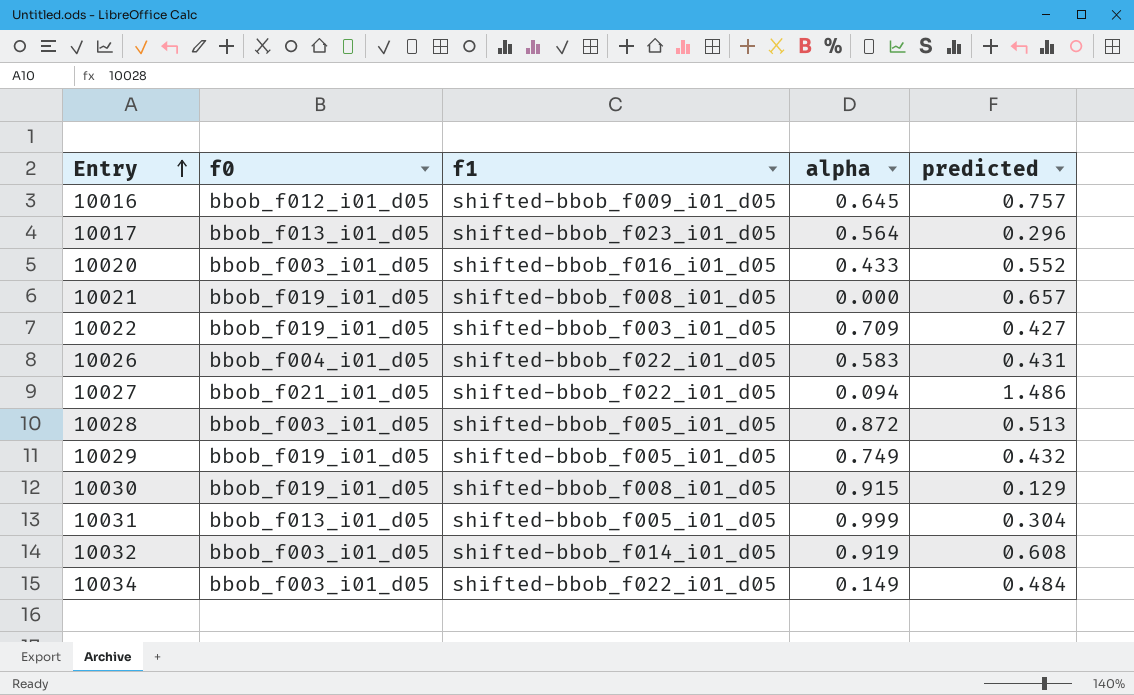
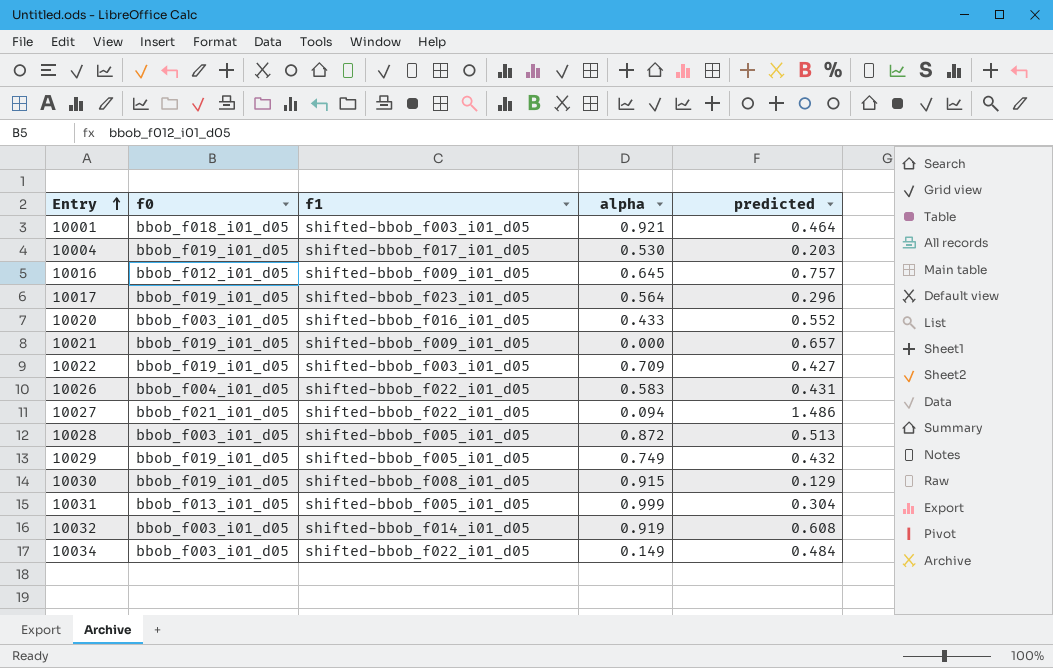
row 10001: none -> bbob_f018_i01_d05 | shifted-bbob_f003_i01_d05 | 0.921 | 0.464
row 10004: none -> bbob_f019_i01_d05 | shifted-bbob_f017_i01_d05 | 0.530 | 0.203
10017 | f0: bbob_f013_i01_d05 -> bbob_f019_i01_d05
10021 | f1: shifted-bbob_f008_i01_d05 -> shifted-bbob_f009_i01_d05

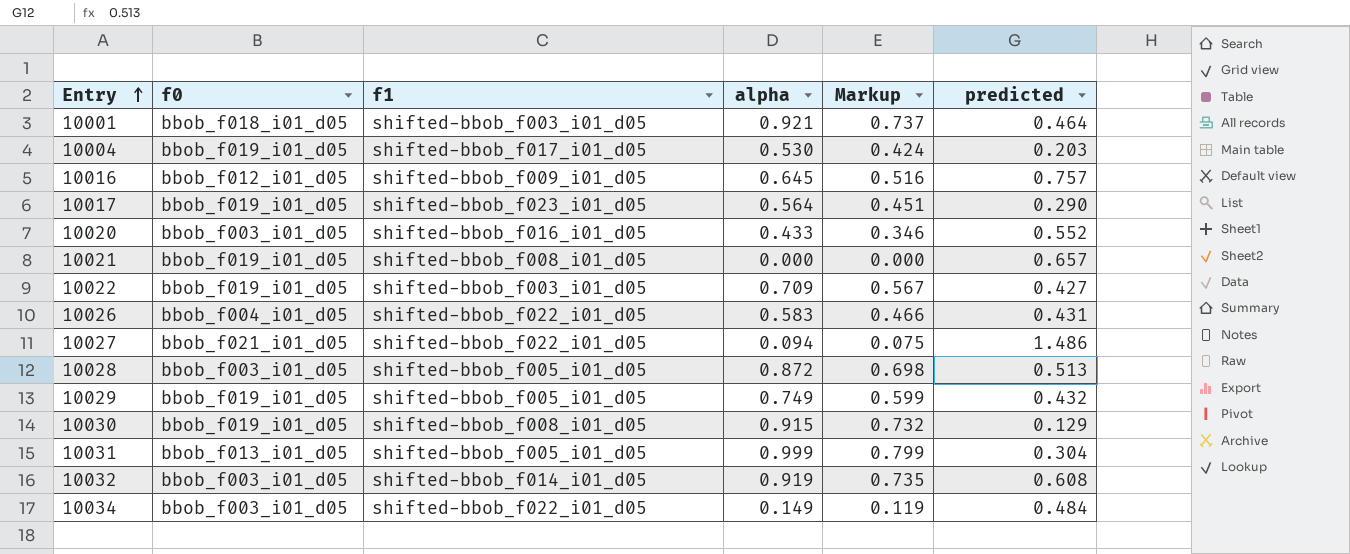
column Markup | formula: none -> [alpha] * 0.8
10017 | predicted: 0.296 -> 0.290
10021 | f1: shifted-bbob_f009_i01_d05 -> shifted-bbob_f008_i01_d05

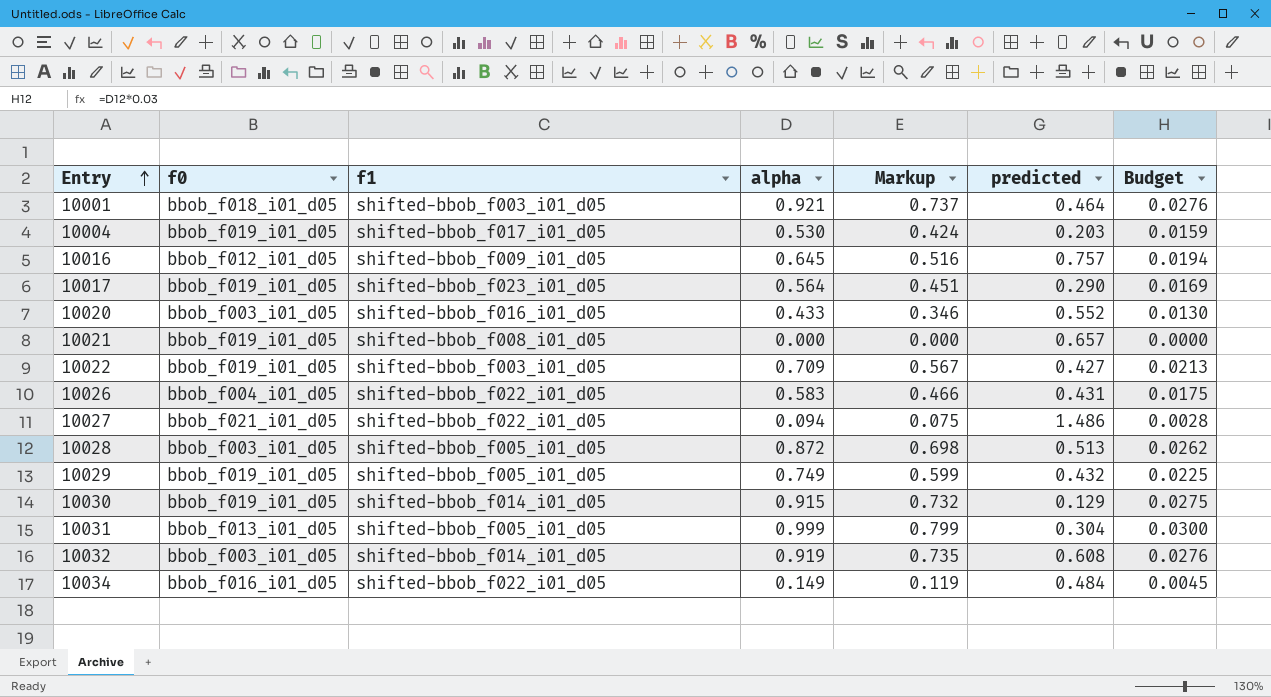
column Budget | formula: none -> [alpha] * 0.03
10030 | f1: shifted-bbob_f008_i01_d05 -> shifted-bbob_f014_i01_d05
10034 | f0: bbob_f003_i01_d05 -> bbob_f016_i01_d05

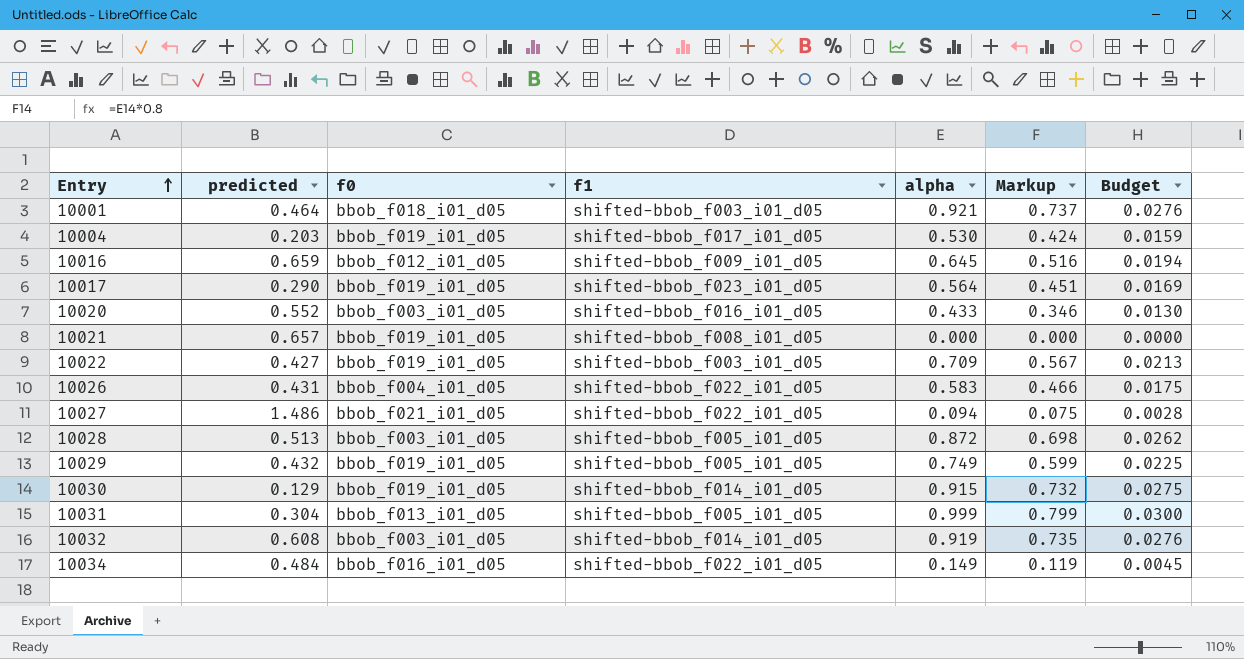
column predicted | position: 6 -> 2
10016 | predicted: 0.757 -> 0.659

